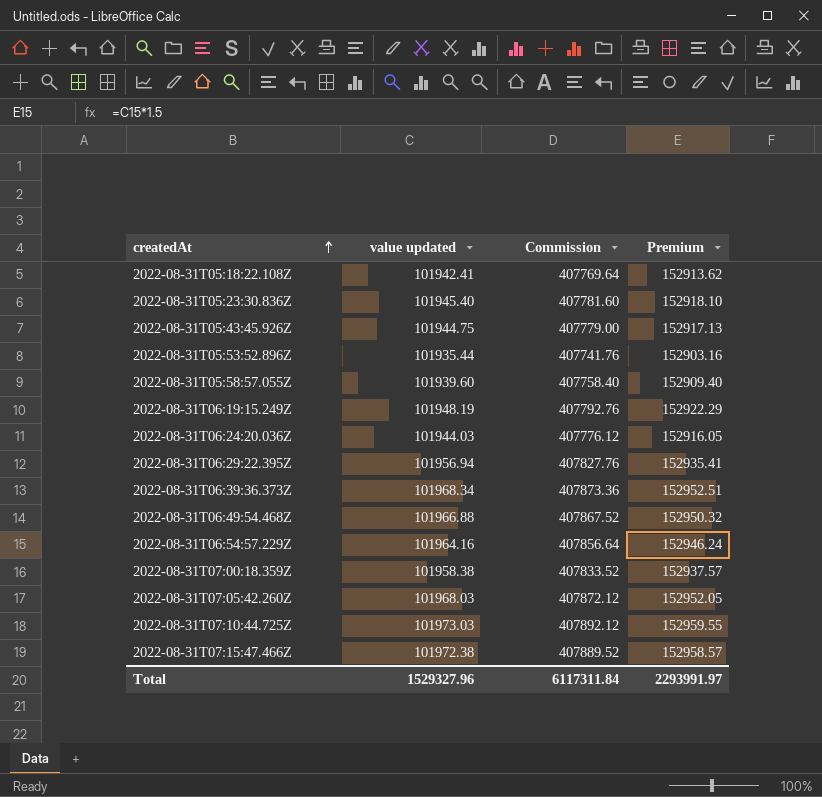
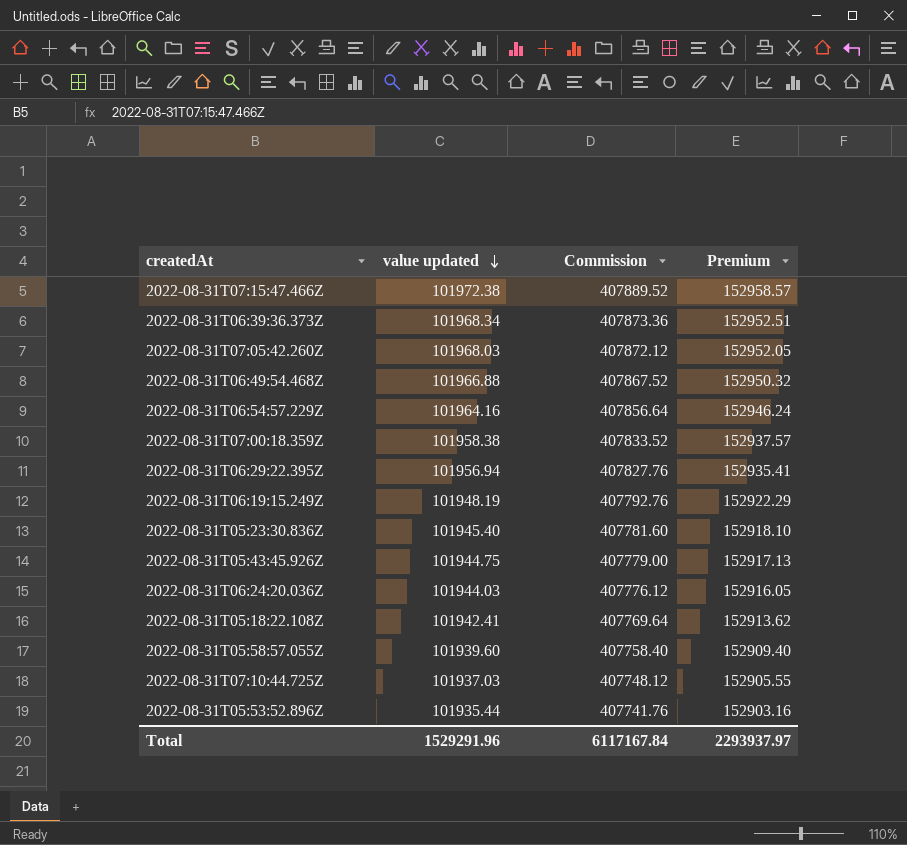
row order: createdAt ascending -> value updated descending
2022-08-31T07:10:44.725Z | value updated: 101973.03 -> 101937.03
2022-08-31T07:10:44.725Z | Commission: 407892.12 -> 407748.12
2022-08-31T07:10:44.725Z | Premium: 152959.55 -> 152905.55
Total | value updated: 1529327.96 -> 1529291.96
Total | Commission: 6117311.84 -> 6117167.84
Total | Premium: 2293991.97 -> 2293937.97

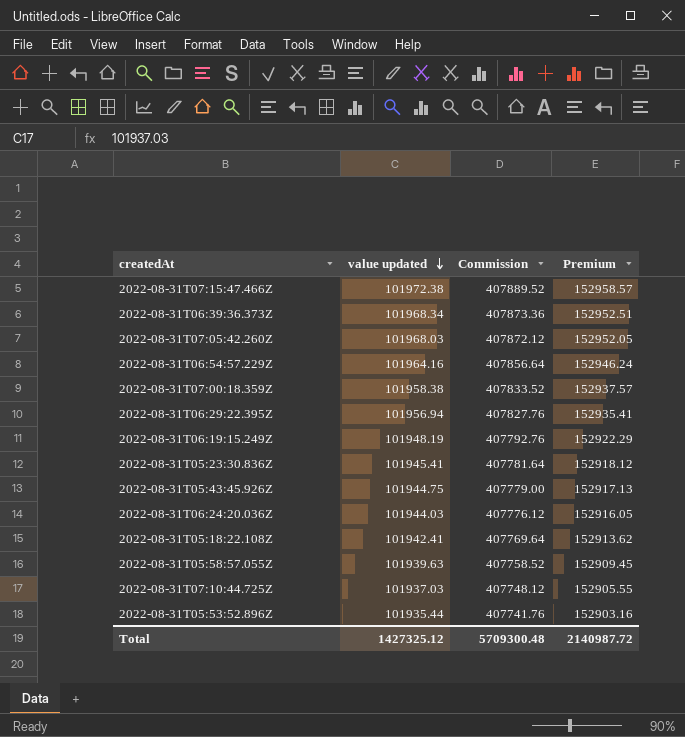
row 2022-08-31T06:49:54.468Z: 101966.88 | 407867.52 | 152950.32 -> none
2022-08-31T05:23:30.836Z | value updated: 101945.40 -> 101945.41
2022-08-31T05:23:30.836Z | Commission: 407781.60 -> 407781.64
2022-08-31T05:23:30.836Z | Premium: 152918.10 -> 152918.12
2022-08-31T05:58:57.055Z | value updated: 101939.60 -> 101939.63
2022-08-31T05:58:57.055Z | Commission: 407758.40 -> 407758.52
2022-08-31T05:58:57.055Z | Premium: 152909.40 -> 152909.45
Total | value updated: 1529291.96 -> 1427325.12
Total | Commission: 6117167.84 -> 5709300.48
Total | Premium: 2293937.97 -> 2140987.72

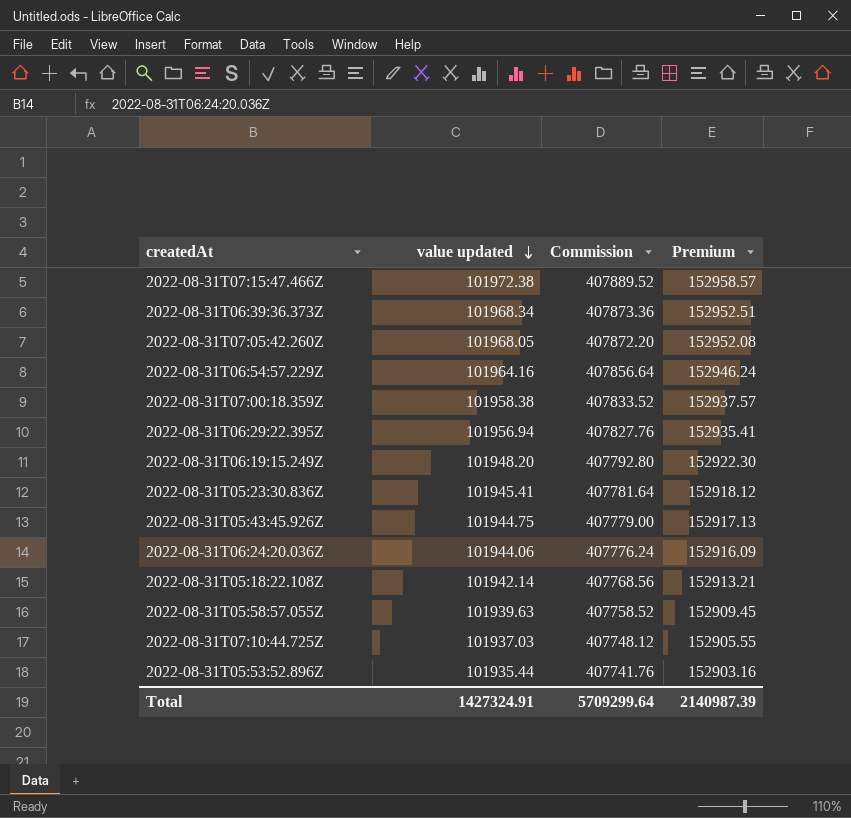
2022-08-31T07:05:42.260Z | value updated: 101968.03 -> 101968.05
2022-08-31T07:05:42.260Z | Commission: 407872.12 -> 407872.20
2022-08-31T07:05:42.260Z | Premium: 152952.05 -> 152952.08
2022-08-31T06:19:15.249Z | value updated: 101948.19 -> 101948.20
2022-08-31T06:19:15.249Z | Commission: 407792.76 -> 407792.80
2022-08-31T06:19:15.249Z | Premium: 152922.29 -> 152922.30
2022-08-31T06:24:20.036Z | value updated: 101944.03 -> 101944.06
2022-08-31T06:24:20.036Z | Commission: 407776.12 -> 407776.24
2022-08-31T06:24:20.036Z | Premium: 152916.05 -> 152916.09
2022-08-31T05:18:22.108Z | value updated: 101942.41 -> 101942.14
2022-08-31T05:18:22.108Z | Commission: 407769.64 -> 407768.56
2022-08-31T05:18:22.108Z | Premium: 152913.62 -> 152913.21
Total | value updated: 1427325.12 -> 1427324.91
Total | Commission: 5709300.48 -> 5709299.64
Total | Premium: 2140987.72 -> 2140987.39

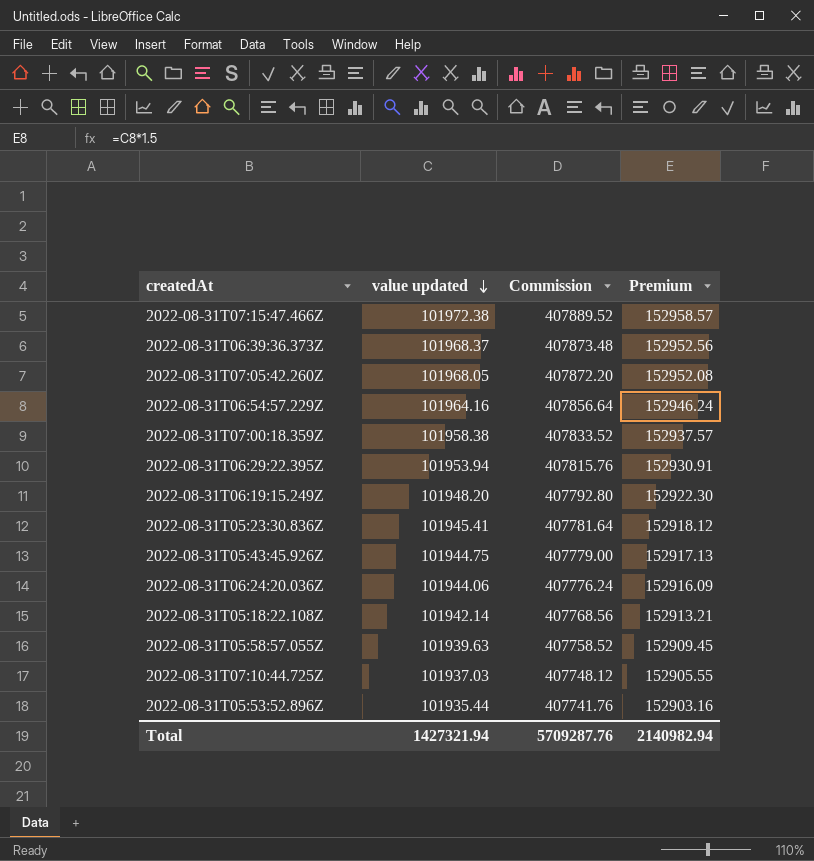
2022-08-31T06:39:36.373Z | value updated: 101968.34 -> 101968.37
2022-08-31T06:39:36.373Z | Commission: 407873.36 -> 407873.48
2022-08-31T06:39:36.373Z | Premium: 152952.51 -> 152952.56
2022-08-31T06:29:22.395Z | value updated: 101956.94 -> 101953.94
2022-08-31T06:29:22.395Z | Commission: 407827.76 -> 407815.76
2022-08-31T06:29:22.395Z | Premium: 152935.41 -> 152930.91
Total | value updated: 1427324.91 -> 1427321.94
Total | Commission: 5709299.64 -> 5709287.76
Total | Premium: 2140987.39 -> 2140982.94

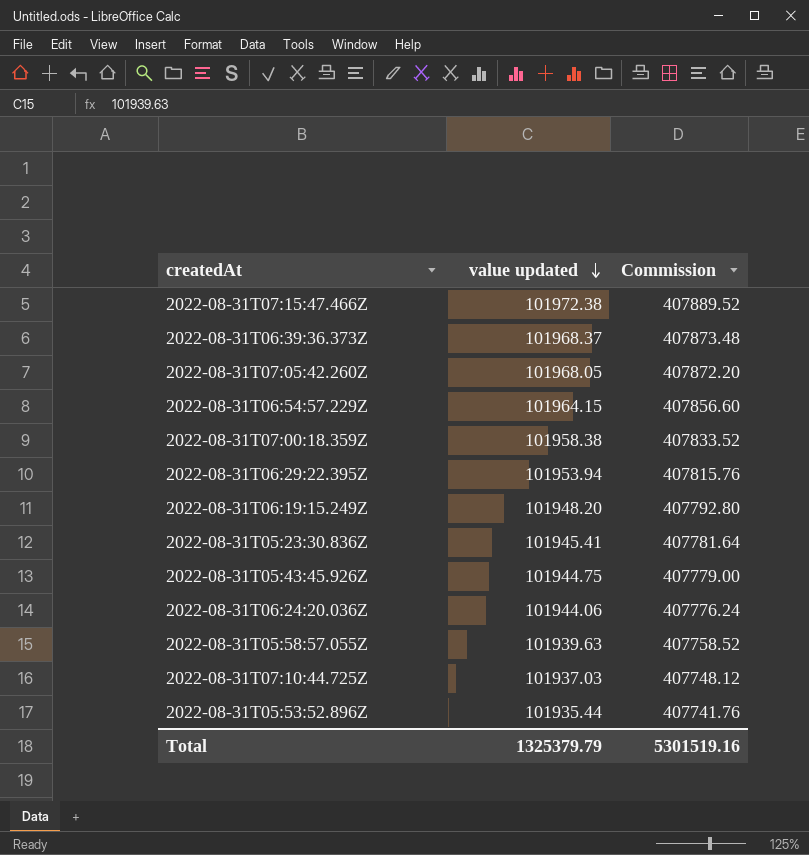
column Premium | formula: [value updated] * 1.5 -> none
row 2022-08-31T05:18:22.108Z: 101942.14 | 407768.56 | 152913.21 -> none
2022-08-31T06:54:57.229Z | value updated: 101964.16 -> 101964.15
2022-08-31T06:54:57.229Z | Commission: 407856.64 -> 407856.60
Total | value updated: 1427321.94 -> 1325379.79
Total | Commission: 5709287.76 -> 5301519.16

